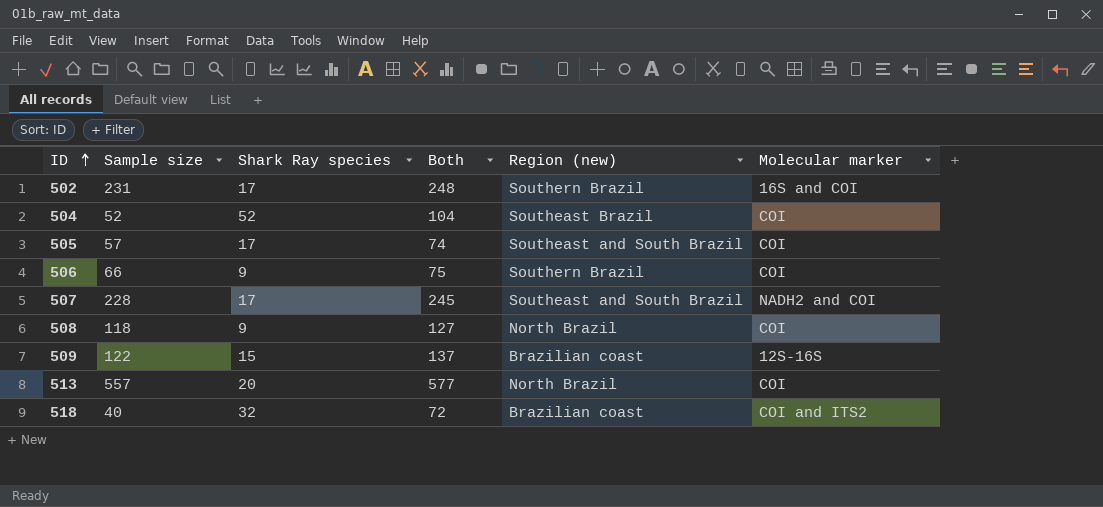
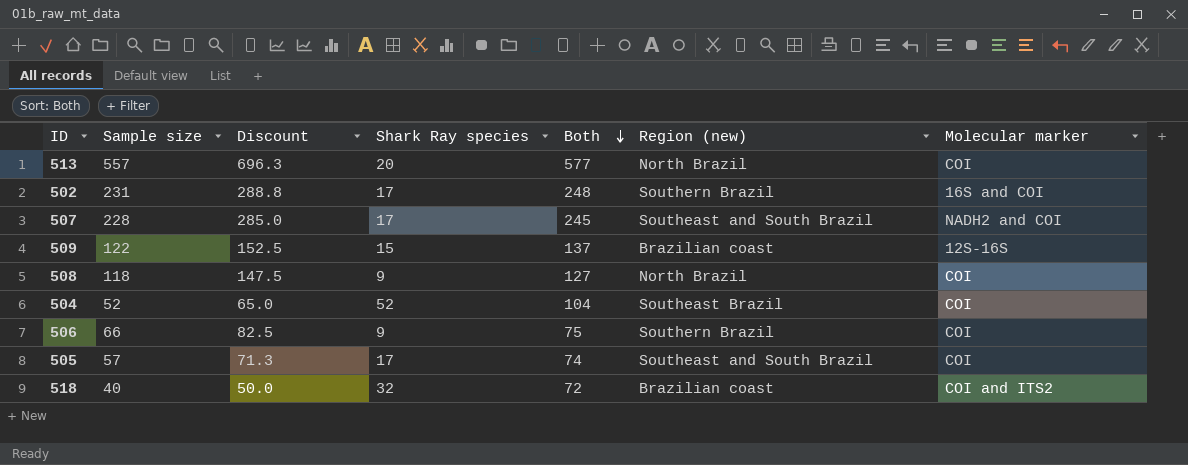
row order: ID ascending -> Both descending
column Discount | formula: none -> [Sample size] * 1.25

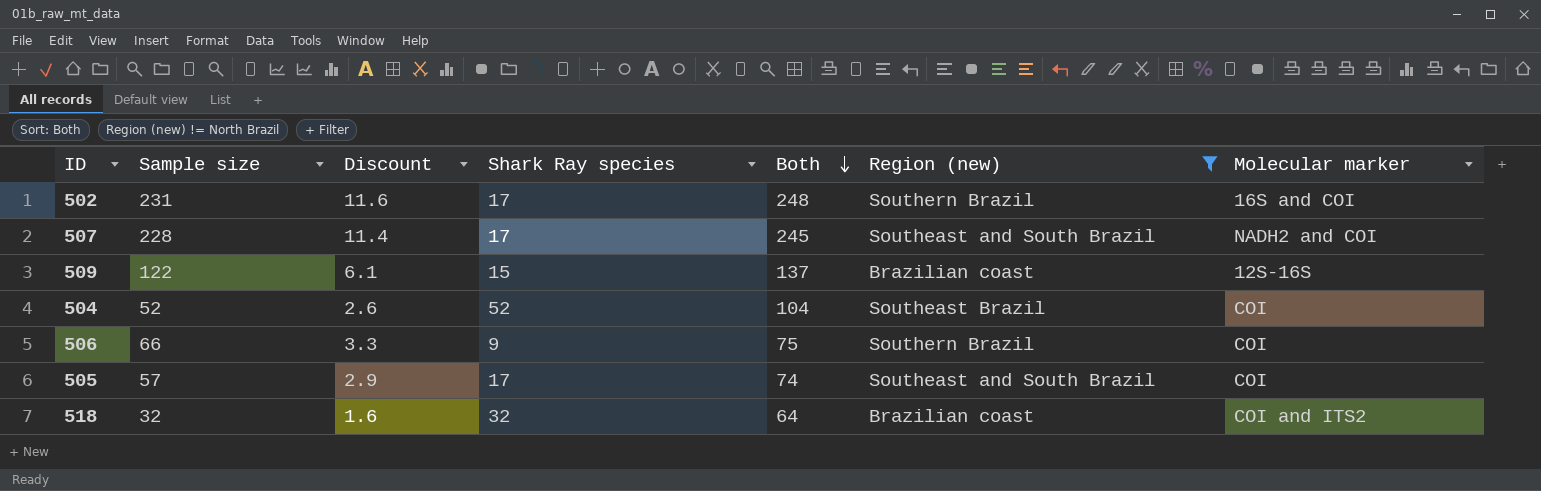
filter: none -> Region (new) != North Brazil
column Discount | formula: [Sample size] * 1.25 -> [Sample size] * 0.05
518 | Sample size: 40 -> 32
518 | Both: 72 -> 64

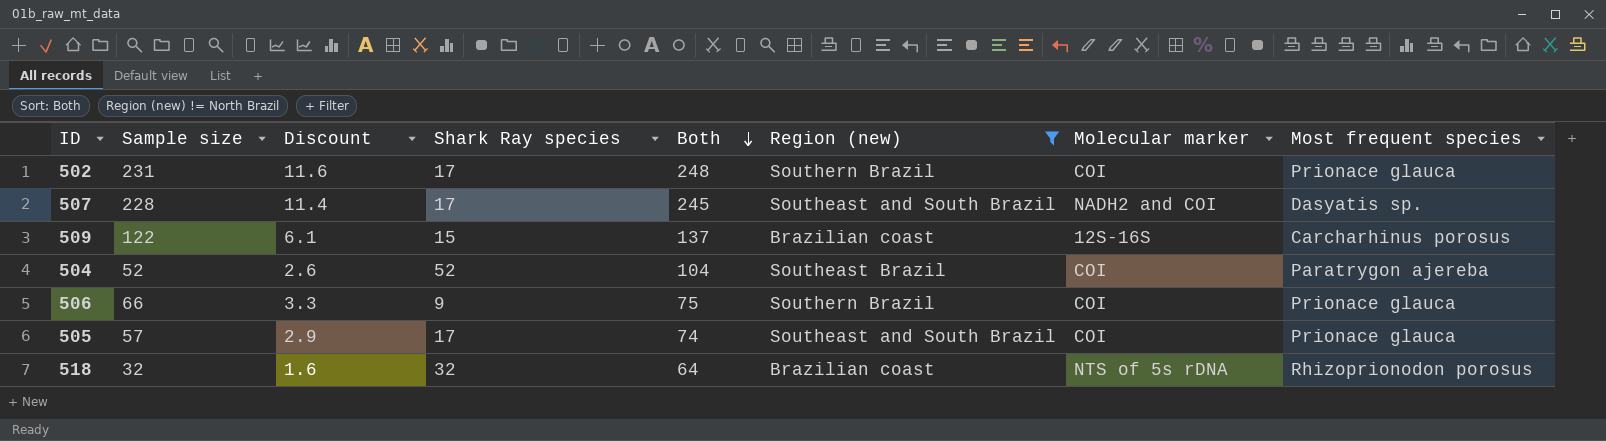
column Most frequent species | position: none -> 8
502 | Molecular marker: 16S and COI -> COI
518 | Molecular marker: COI and ITS2 -> NTS of 5s rDNA

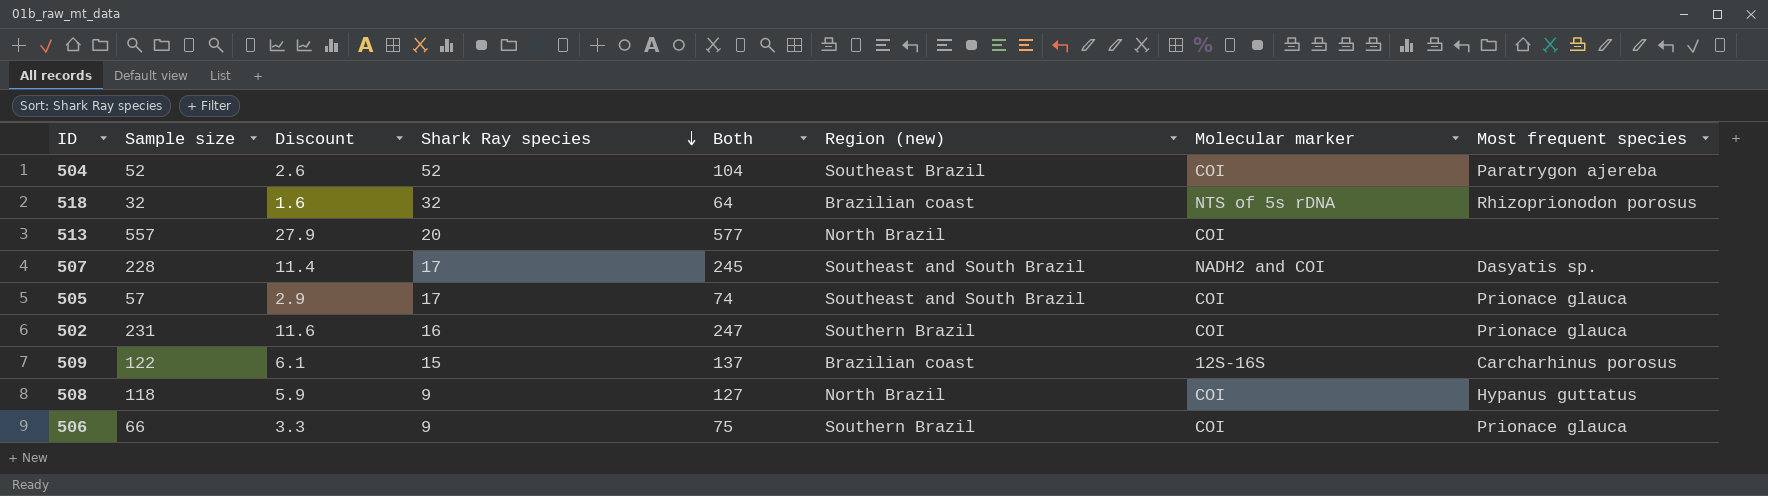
filter: Region (new) != North Brazil -> none
row order: Both descending -> Shark Ray species descending
502 | Shark Ray species: 17 -> 16
502 | Both: 248 -> 247

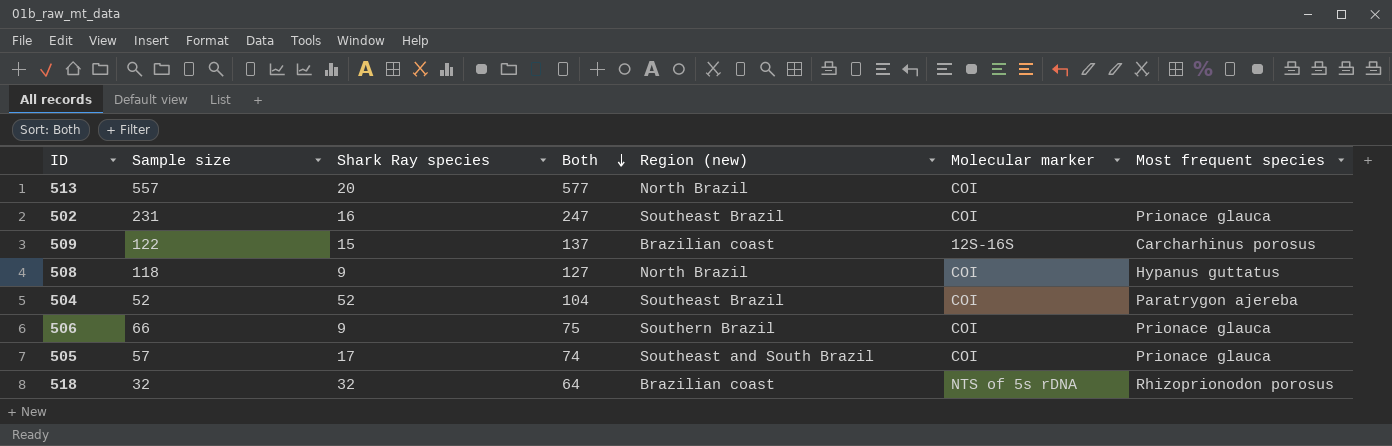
row order: Shark Ray species descending -> Both descending
column Discount | formula: [Sample size] * 0.05 -> none
row 507: 228 | 11.4 | 17 | 245 | Southeast and South Brazil | NADH2 and COI | Dasyatis sp. -> none
502 | Region (new): Southern Brazil -> Southeast Brazil

